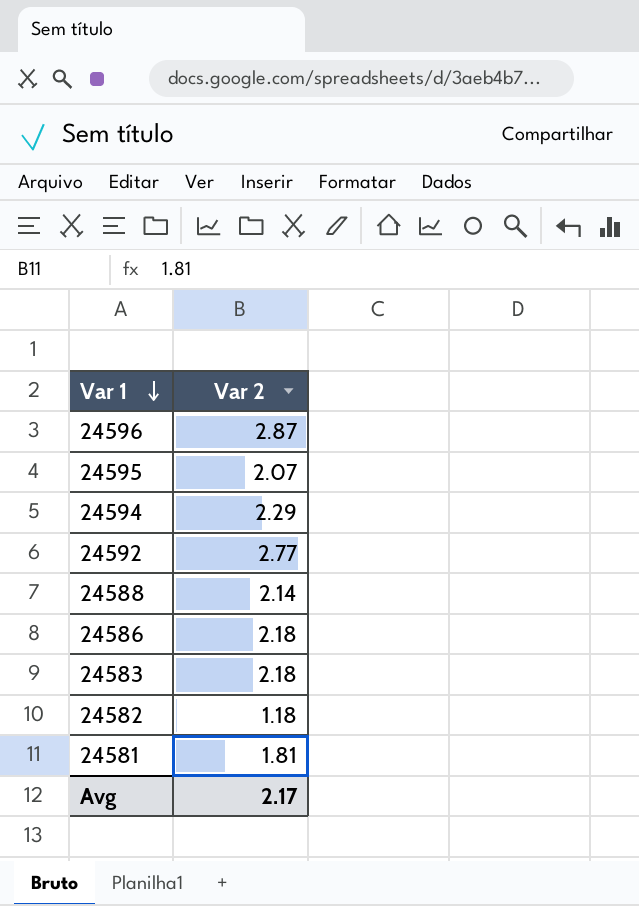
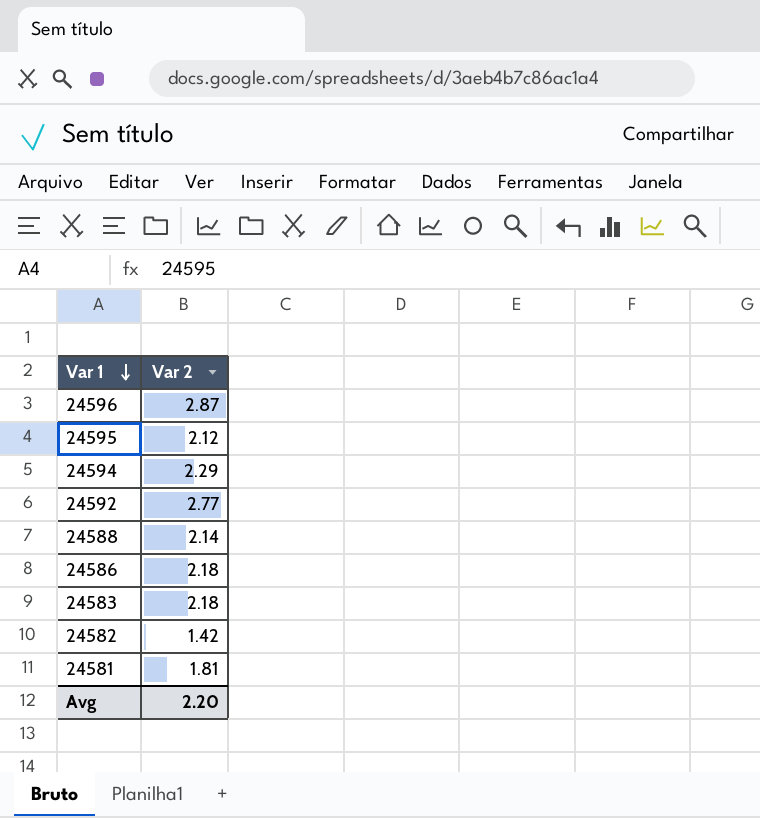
24595 | Var 2: 2.07 -> 2.12
24582 | Var 2: 1.18 -> 1.42
Avg | Var 2: 2.17 -> 2.20

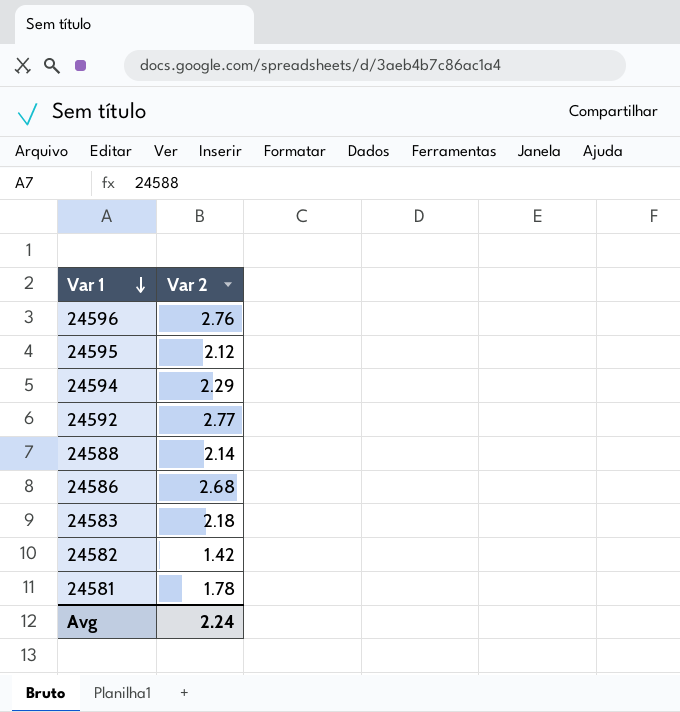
24596 | Var 2: 2.87 -> 2.76
24586 | Var 2: 2.18 -> 2.68
24581 | Var 2: 1.81 -> 1.78
Avg | Var 2: 2.20 -> 2.24

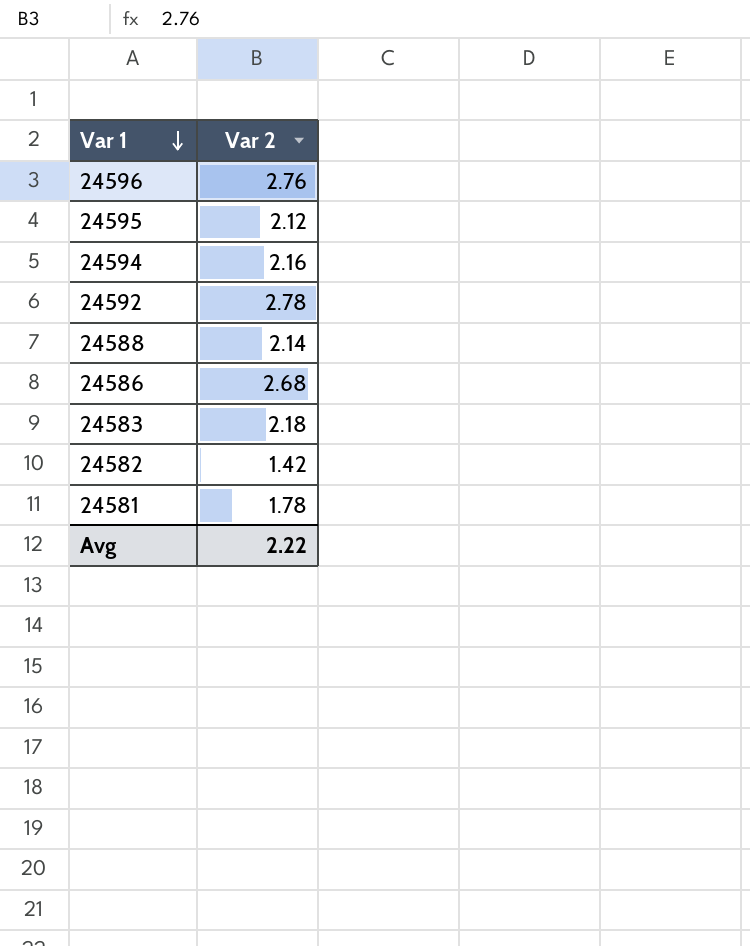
24594 | Var 2: 2.29 -> 2.16
24592 | Var 2: 2.77 -> 2.78
Avg | Var 2: 2.24 -> 2.22

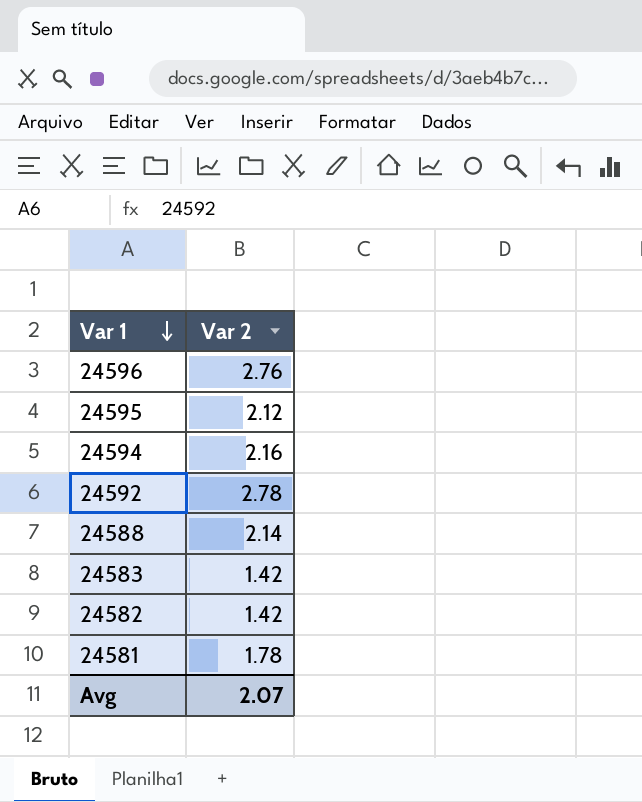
row 24586: 2.68 -> none
24583 | Var 2: 2.18 -> 1.42
Avg | Var 2: 2.22 -> 2.07

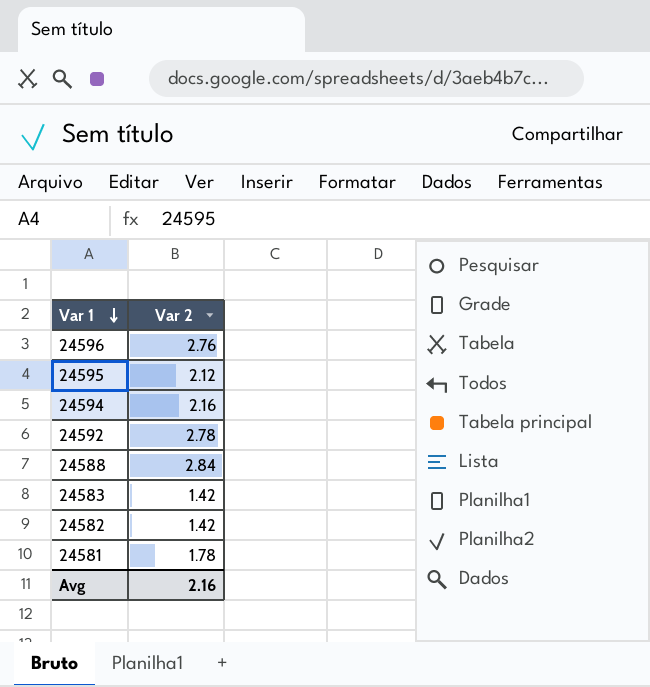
24588 | Var 2: 2.14 -> 2.84
Avg | Var 2: 2.07 -> 2.16

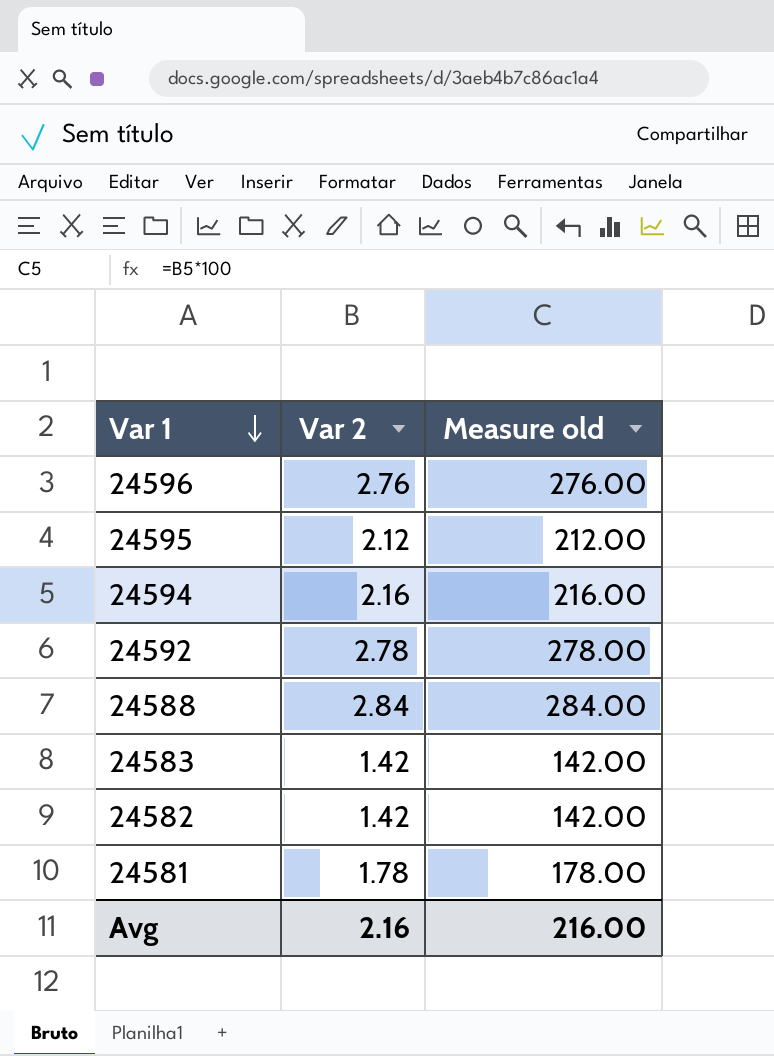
column Measure old | formula: none -> [Var 2] * 100

